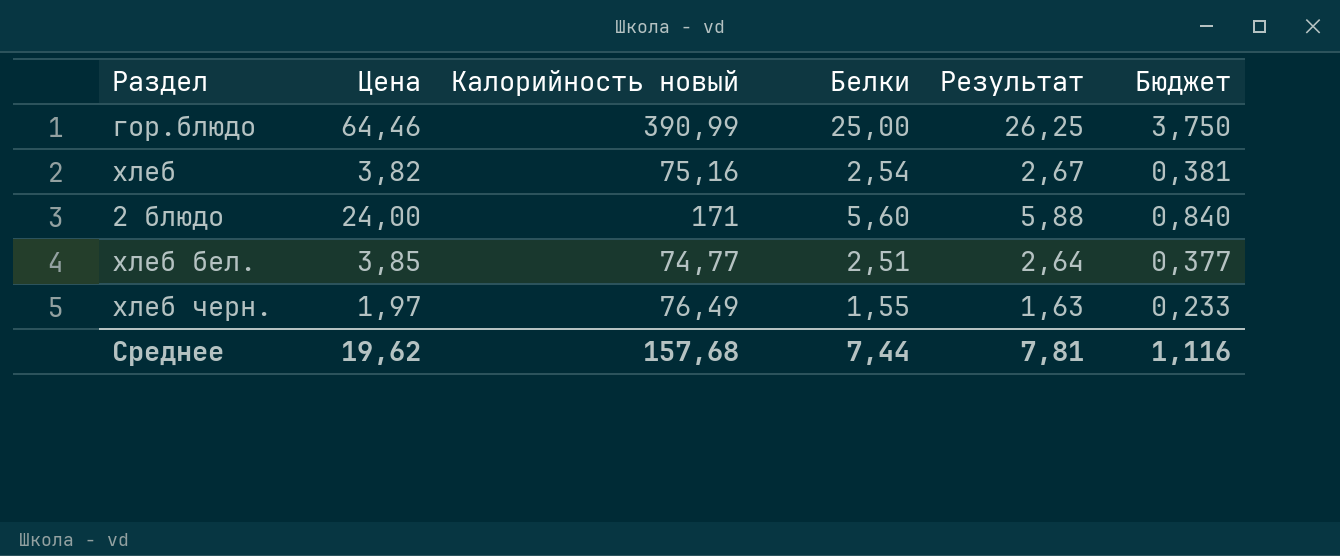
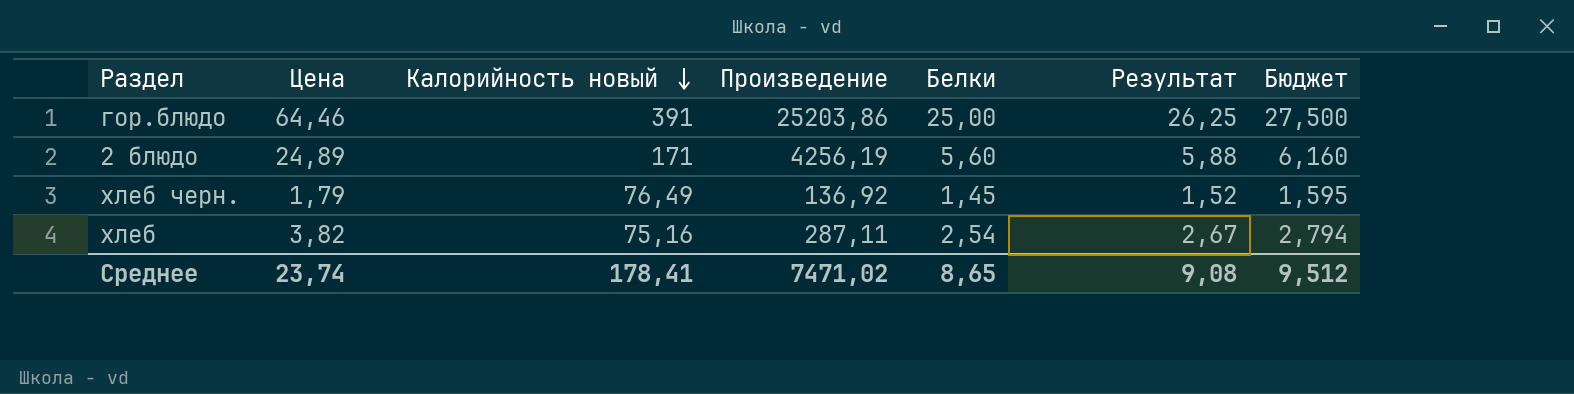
row order: none -> Калорийность новый descending
column Произведение | formula: none -> [Цена] * [Калорийность новый]
column Бюджет | formula: [Белки] * 0,15 -> [Белки] * 1,1
row хлеб бел.: 3,85 | 74,77 | 2,51 | 2,64 | 0,377 -> none
гор.блюдо | Калорийность новый: 390,99 -> 391
2 блюдо | Цена: 24,00 -> 24,89
хлеб черн. | Цена: 1,97 -> 1,79
хлеб черн. | Белки: 1,55 -> 1,45
хлеб черн. | Результат: 1,63 -> 1,52
Среднее | Цена: 19,62 -> 23,74
Среднее | Калорийность новый: 157,68 -> 178,41
Среднее | Белки: 7,44 -> 8,65
Среднее | Результат: 7,81 -> 9,08
Среднее | Бюджет: 1,116 -> 9,512

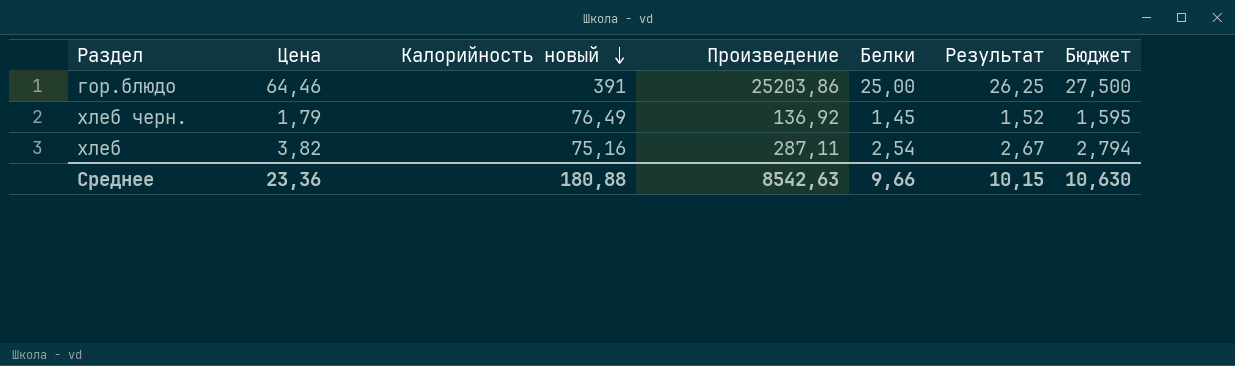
row 2 блюдо: 24,89 | 171 | 4256,19 | 5,60 | 5,88 | 6,160 -> none
Среднее | Цена: 23,74 -> 23,36
Среднее | Калорийность новый: 178,41 -> 180,88
Среднее | Произведение: 7471,02 -> 8542,63
Среднее | Белки: 8,65 -> 9,66
Среднее | Результат: 9,08 -> 10,15
Среднее | Бюджет: 9,512 -> 10,630

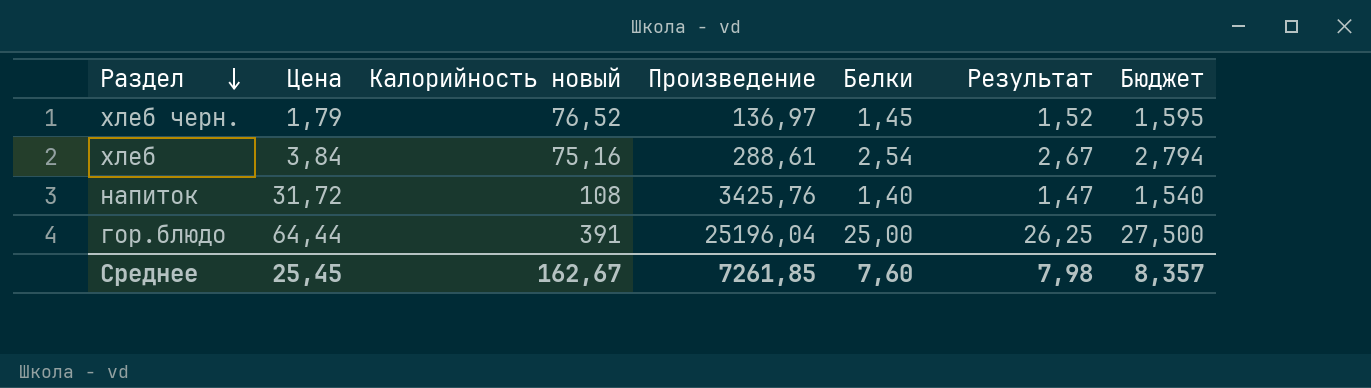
row order: Калорийность новый descending -> Раздел descending
хлеб черн. | Калорийность новый: 76,49 -> 76,52
хлеб черн. | Произведение: 136,92 -> 136,97
хлеб | Цена: 3,82 -> 3,84
хлеб | Произведение: 287,11 -> 288,61
row напиток: none -> 31,72 | 108 | 3425,76 | 1,40 | 1,47 | 1,540
гор.блюдо | Цена: 64,46 -> 64,44
гор.блюдо | Произведение: 25203,86 -> 25196,04
Среднее | Цена: 23,36 -> 25,45
Среднее | Калорийность новый: 180,88 -> 162,67
Среднее | Произведение: 8542,63 -> 7261,85
Среднее | Белки: 9,66 -> 7,60
Среднее | Результат: 10,15 -> 7,98
Среднее | Бюджет: 10,630 -> 8,357

